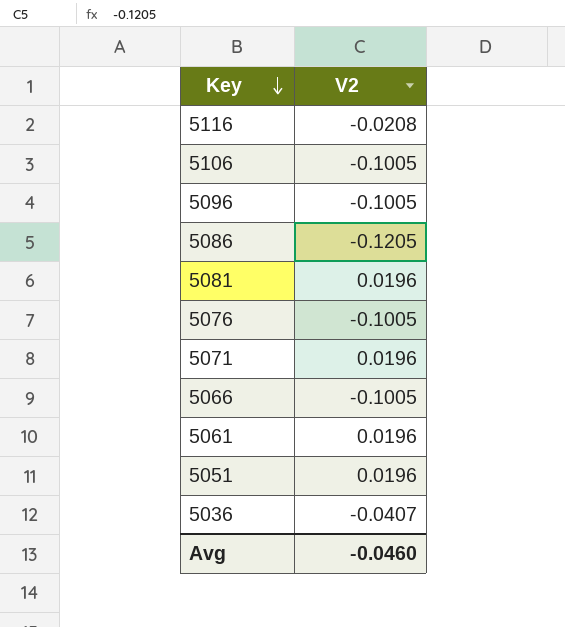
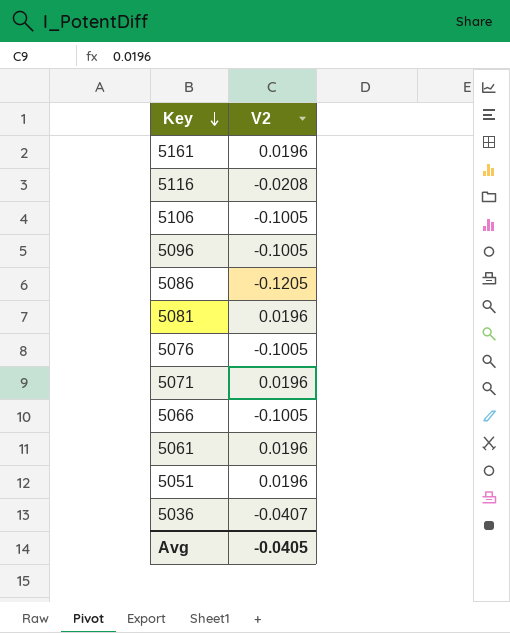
row 5161: none -> 0.0196
Avg | V2: -0.0460 -> -0.0405

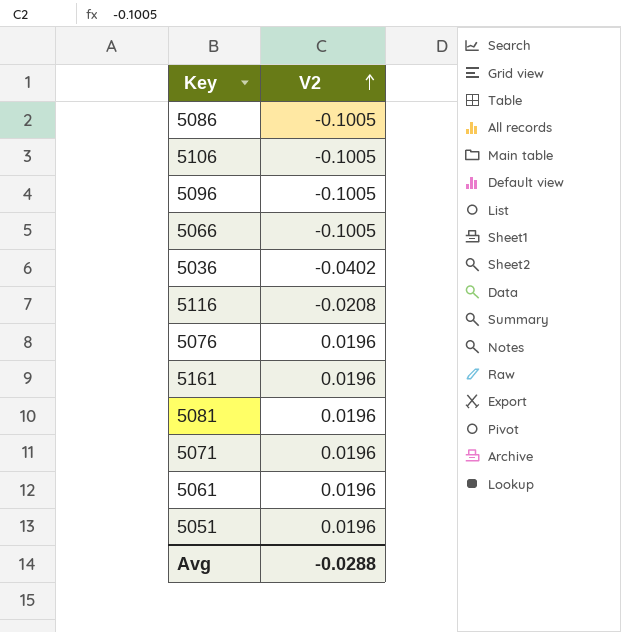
row order: Key descending -> V2 ascending
5086 | V2: -0.1205 -> -0.1005
5036 | V2: -0.0407 -> -0.0402
5076 | V2: -0.1005 -> 0.0196
Avg | V2: -0.0405 -> -0.0288

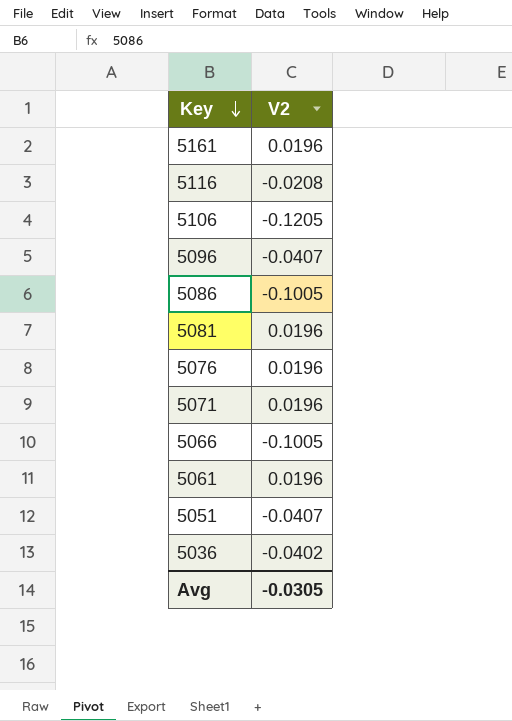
row order: V2 ascending -> Key descending
5106 | V2: -0.1005 -> -0.1205
5096 | V2: -0.1005 -> -0.0407
5051 | V2: 0.0196 -> -0.0407
Avg | V2: -0.0288 -> -0.0305

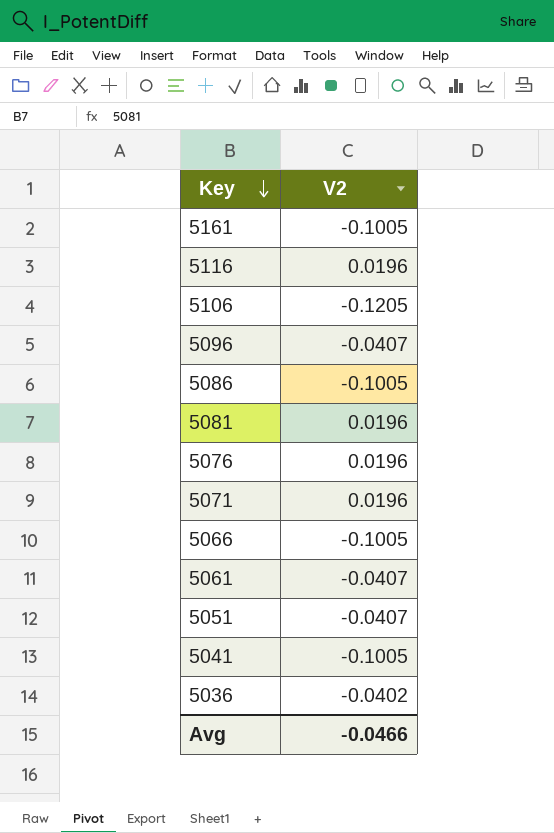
5161 | V2: 0.0196 -> -0.1005
5116 | V2: -0.0208 -> 0.0196
5061 | V2: 0.0196 -> -0.0407
row 5041: none -> -0.1005
Avg | V2: -0.0305 -> -0.0466

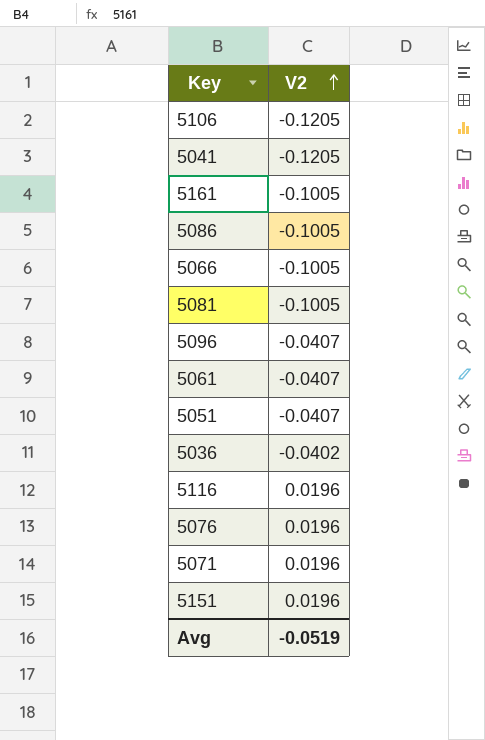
row order: Key descending -> V2 ascending
5041 | V2: -0.1005 -> -0.1205
5081 | V2: 0.0196 -> -0.1005
row 5151: none -> 0.0196
Avg | V2: -0.0466 -> -0.0519

